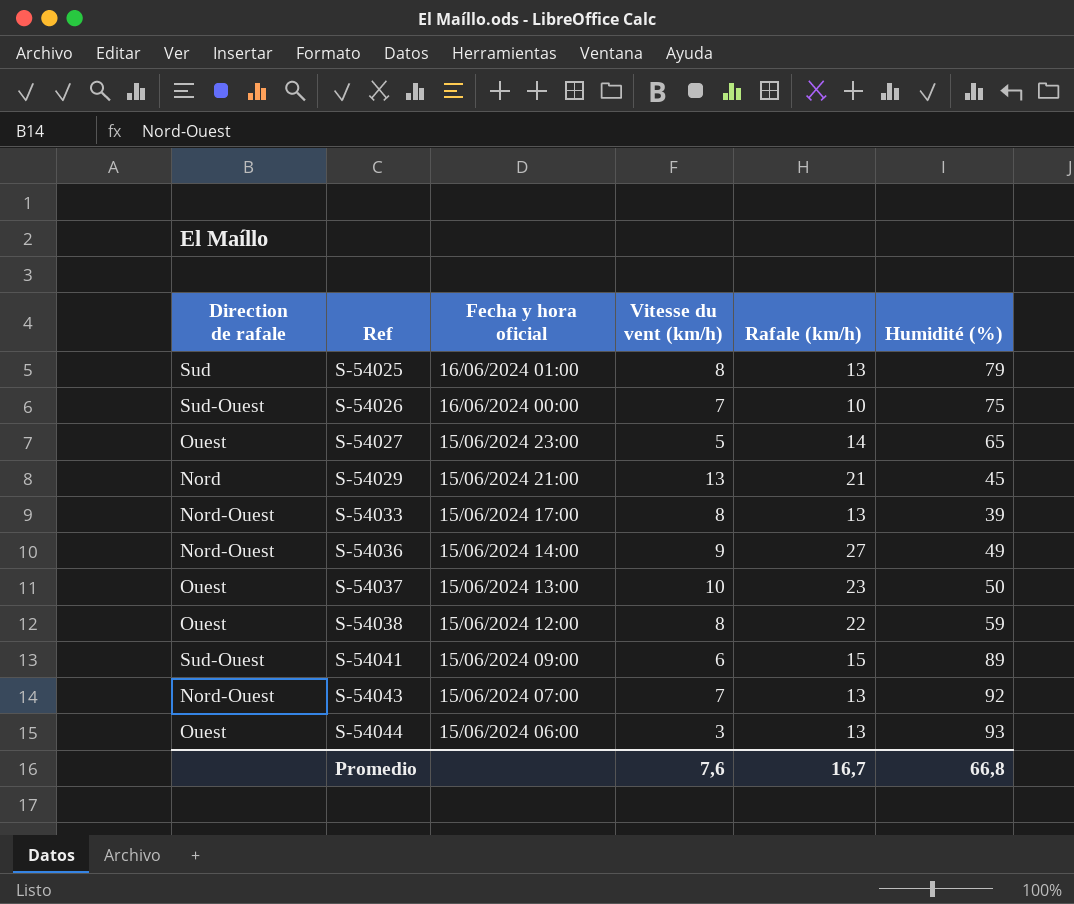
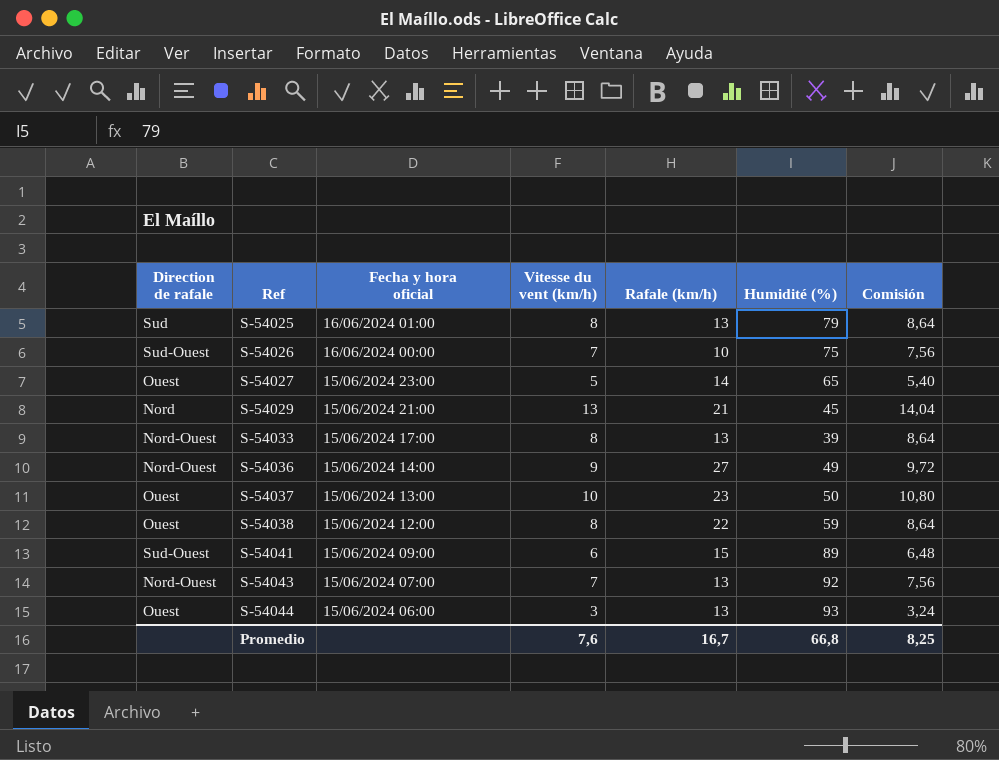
column Comisión | formula: none -> [Vitesse du vent (km/h)] * 1,08

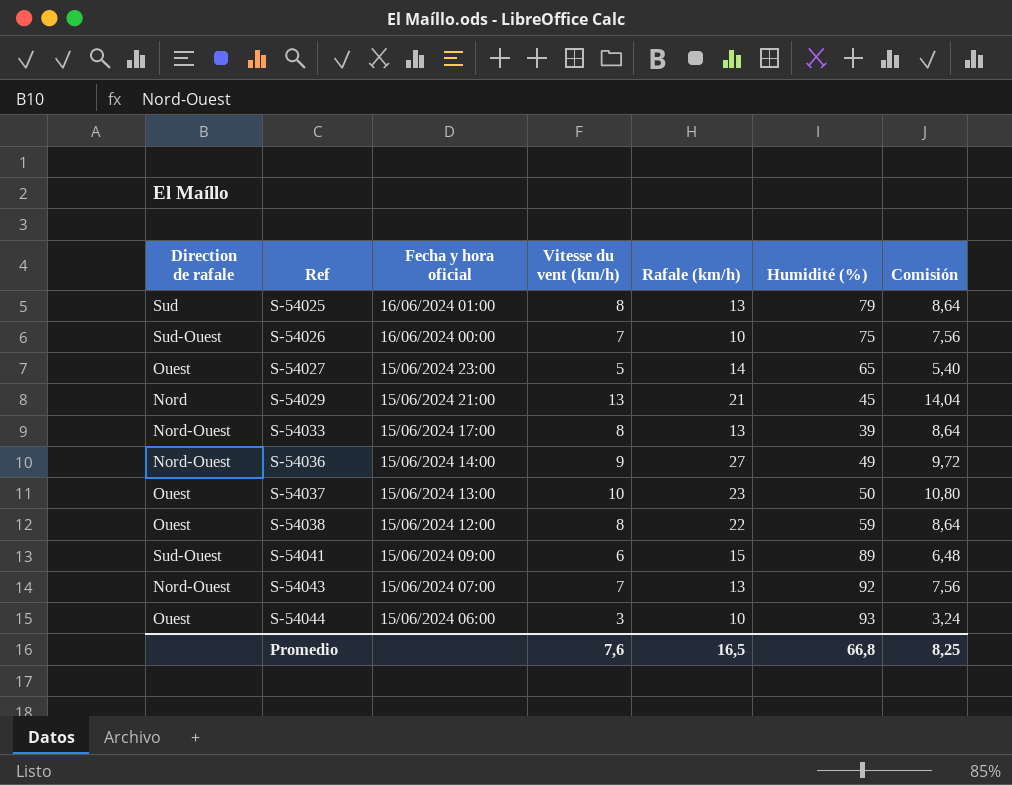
S-54044 | Rafale (km/h): 13 -> 10
Promedio | Rafale (km/h): 16,7 -> 16,5

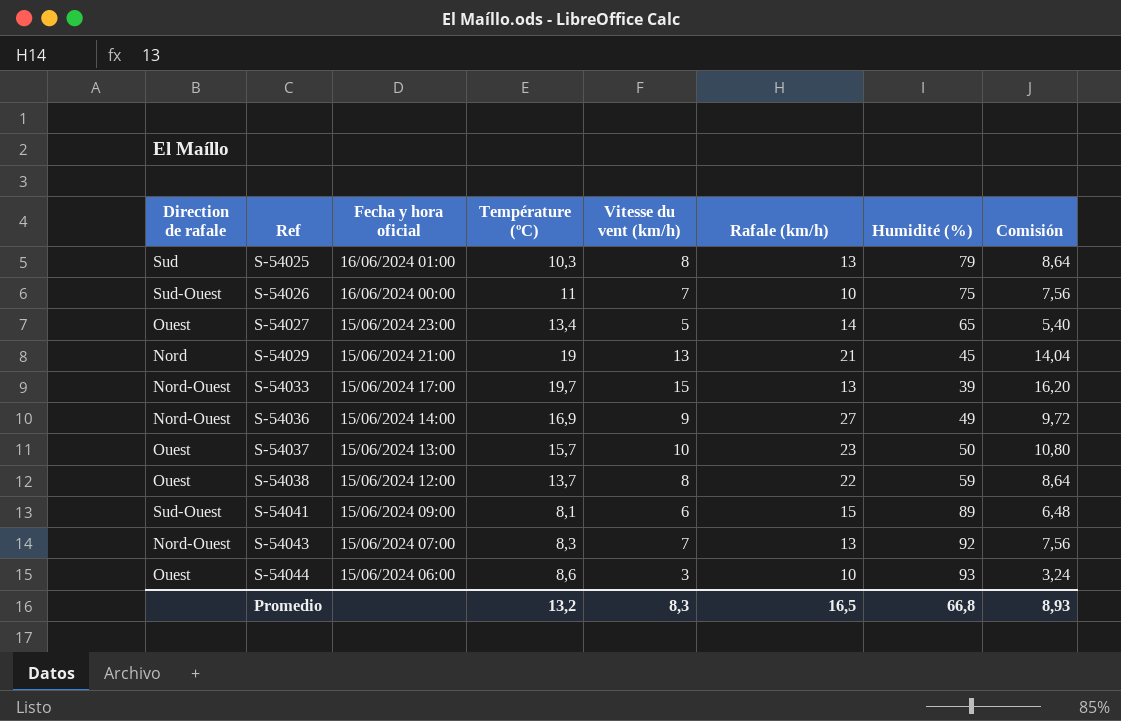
column Température (ºC) | position: none -> 4
S-54033 | Vitesse du vent (km/h): 8 -> 15
S-54033 | Comisión: 8,64 -> 16,20
Promedio | Vitesse du vent (km/h): 7,6 -> 8,3
Promedio | Comisión: 8,25 -> 8,93

